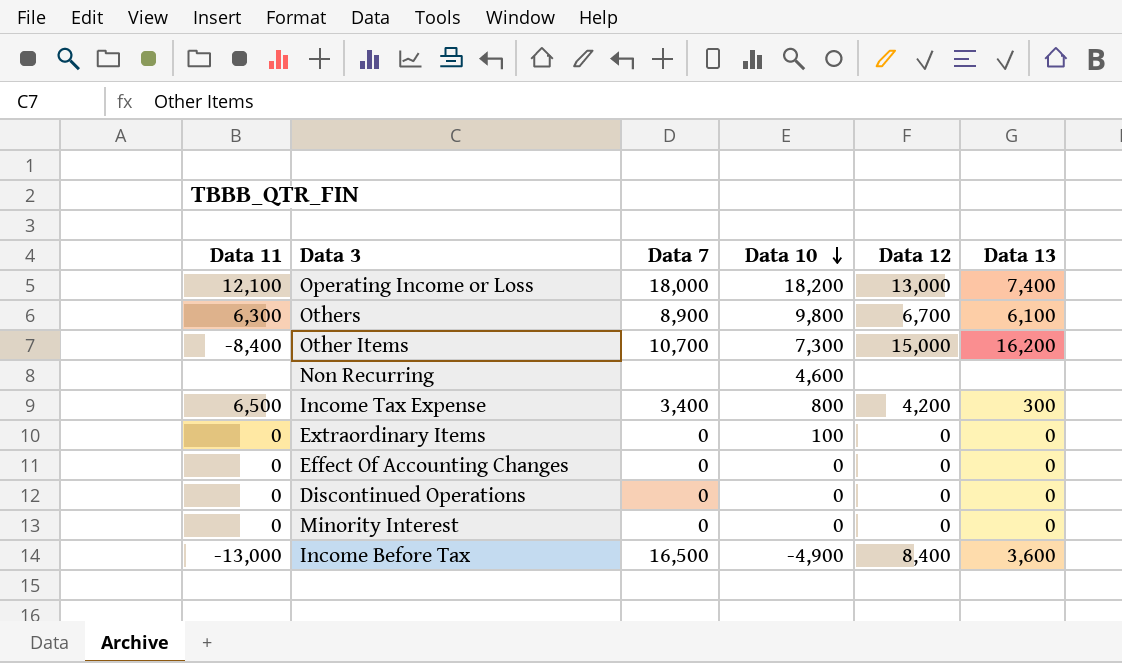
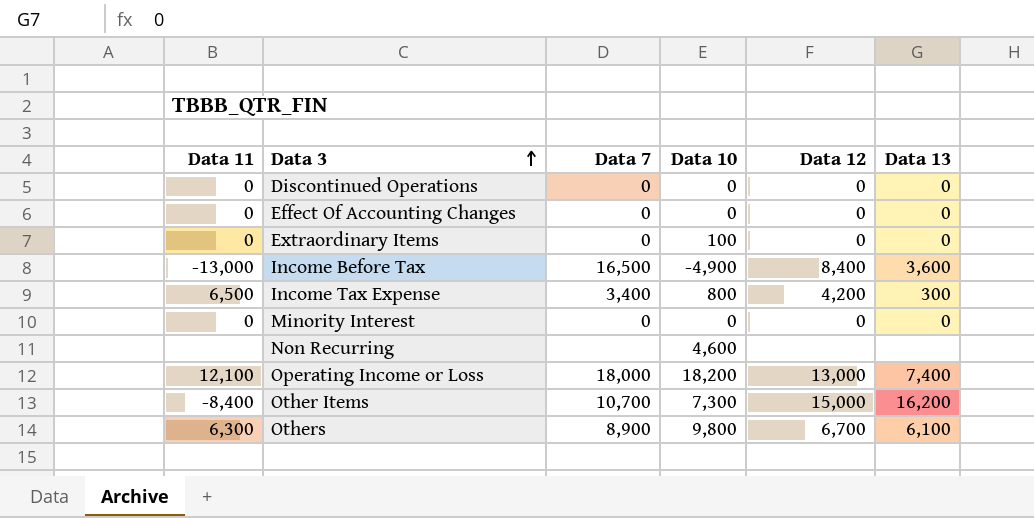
row order: Data 10 descending -> Data 3 ascending

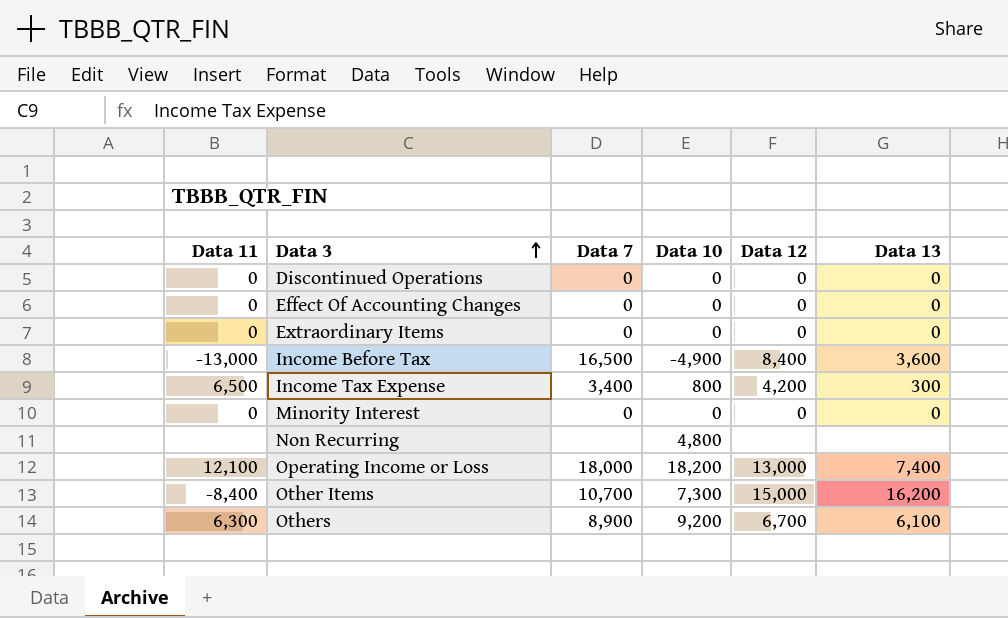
Extraordinary Items | Data 10: 100 -> 0
Non Recurring | Data 10: 4,600 -> 4,800
Others | Data 10: 9,800 -> 9,200

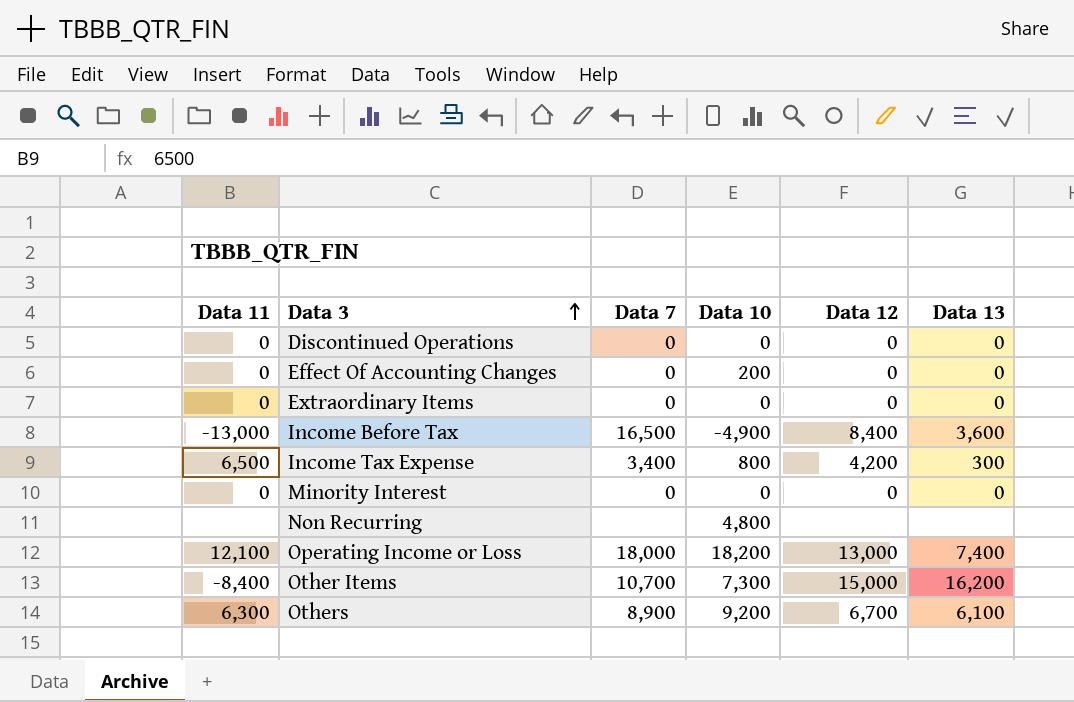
Effect Of Accounting Changes | Data 10: 0 -> 200

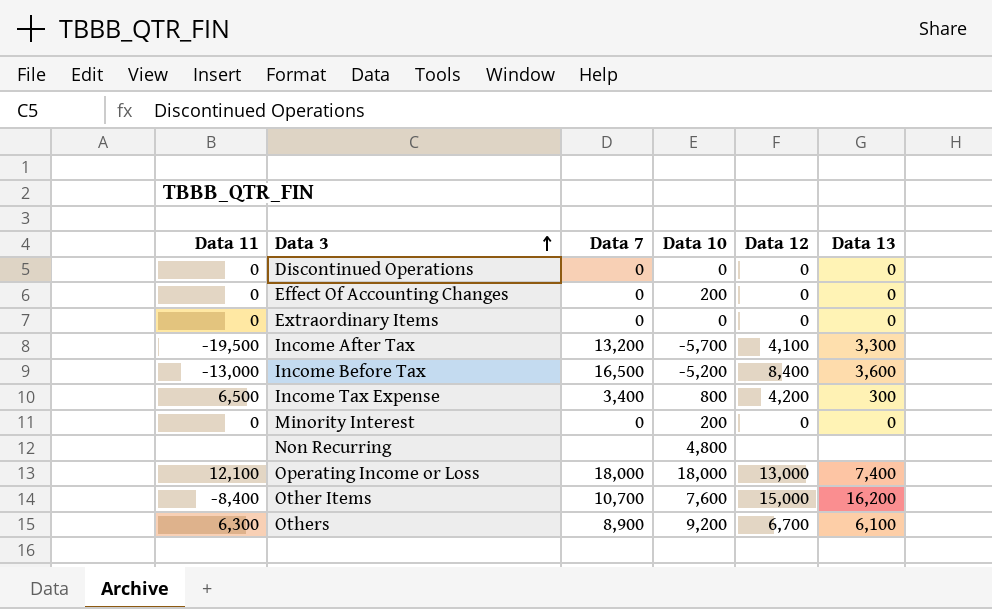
row Income After Tax: none -> -19,500 | 13,200 | -5,700 | 4,100 | 3,300
Income Before Tax | Data 10: -4,900 -> -5,200
Minority Interest | Data 10: 0 -> 200
Operating Income or Loss | Data 10: 18,200 -> 18,000
Other Items | Data 10: 7,300 -> 7,600

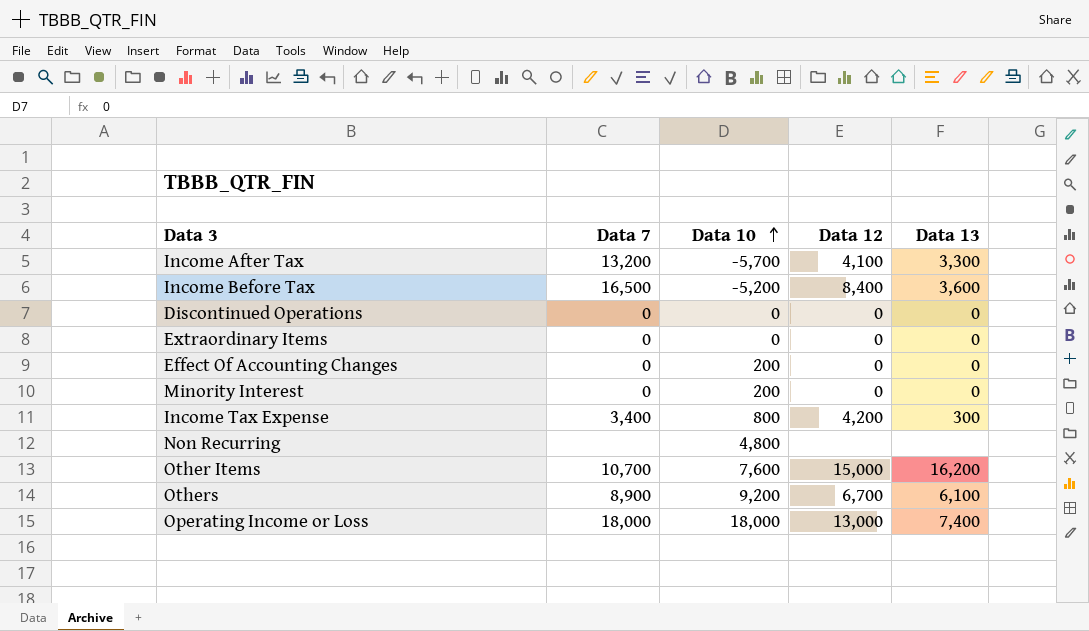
row order: Data 3 ascending -> Data 10 ascending
column Data 11 | position: 1 -> none

